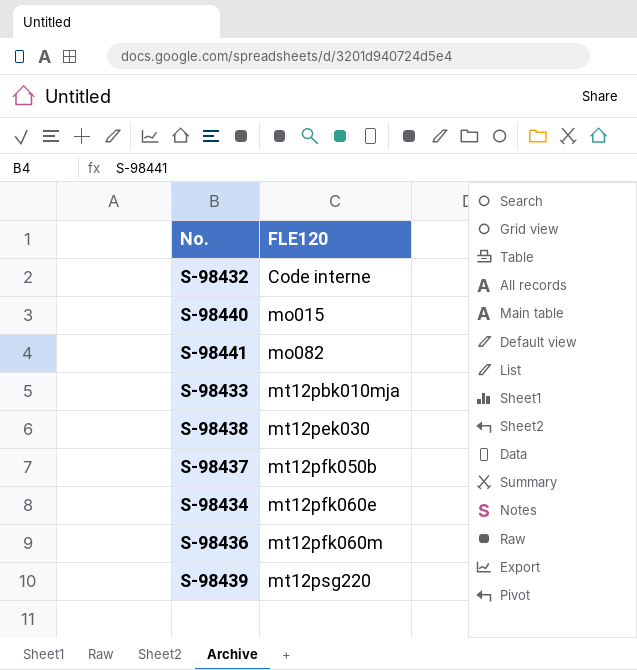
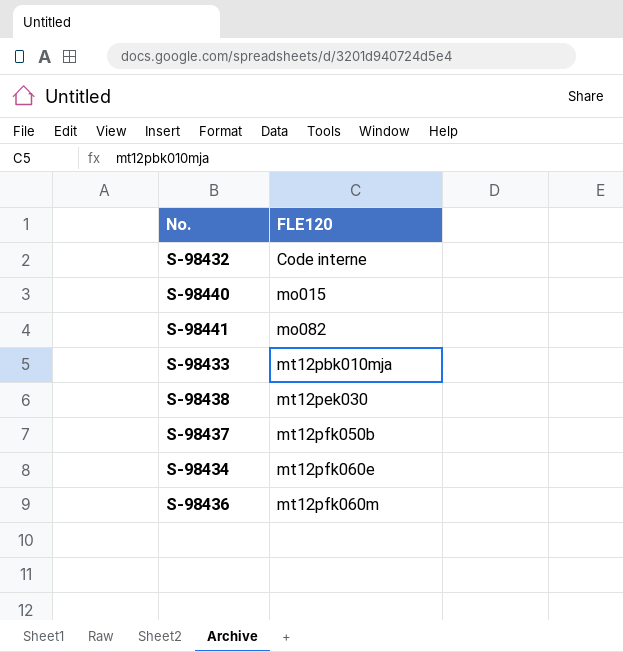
row S-98439: mt12psg220 -> none

